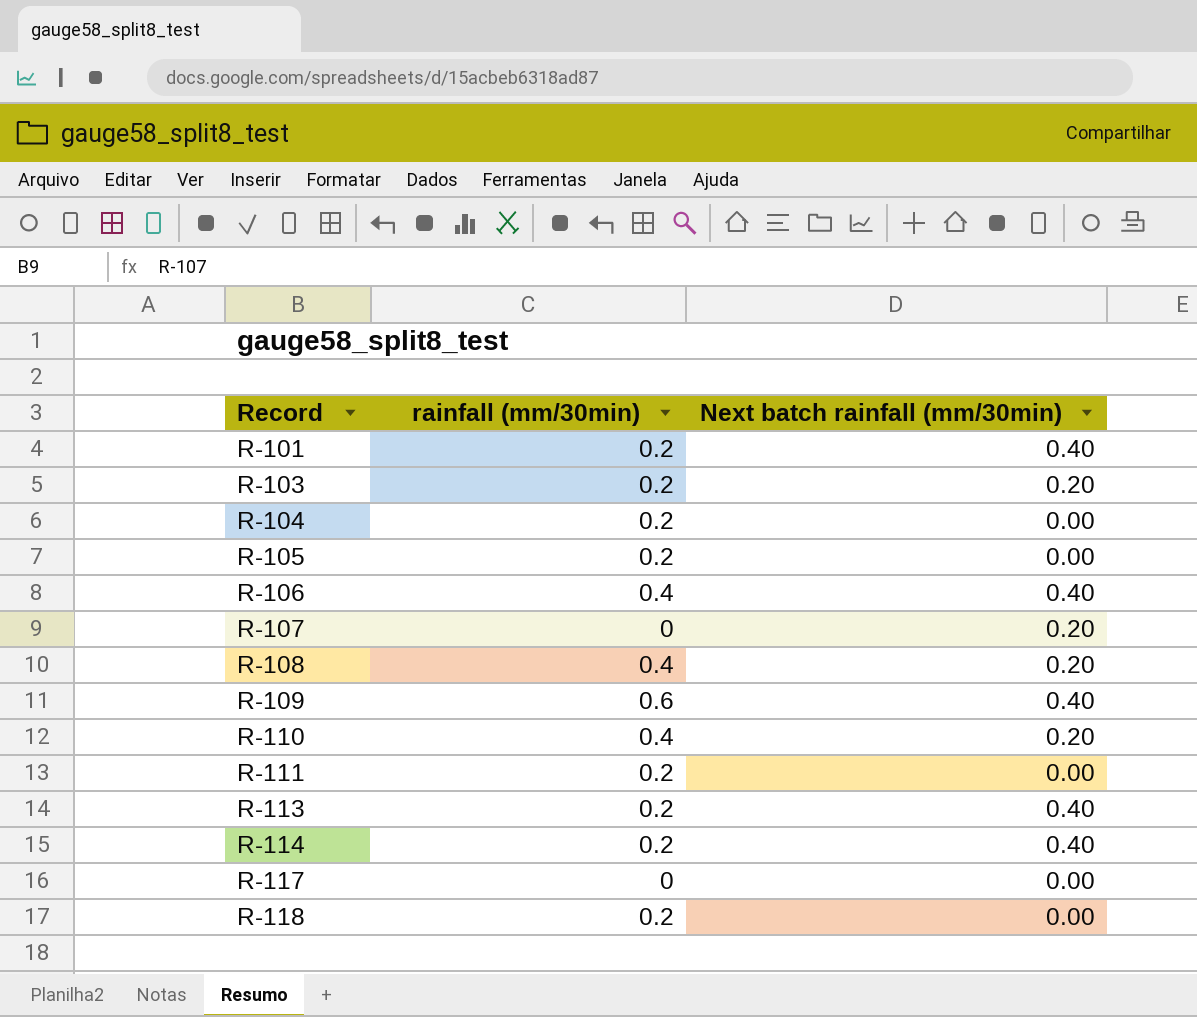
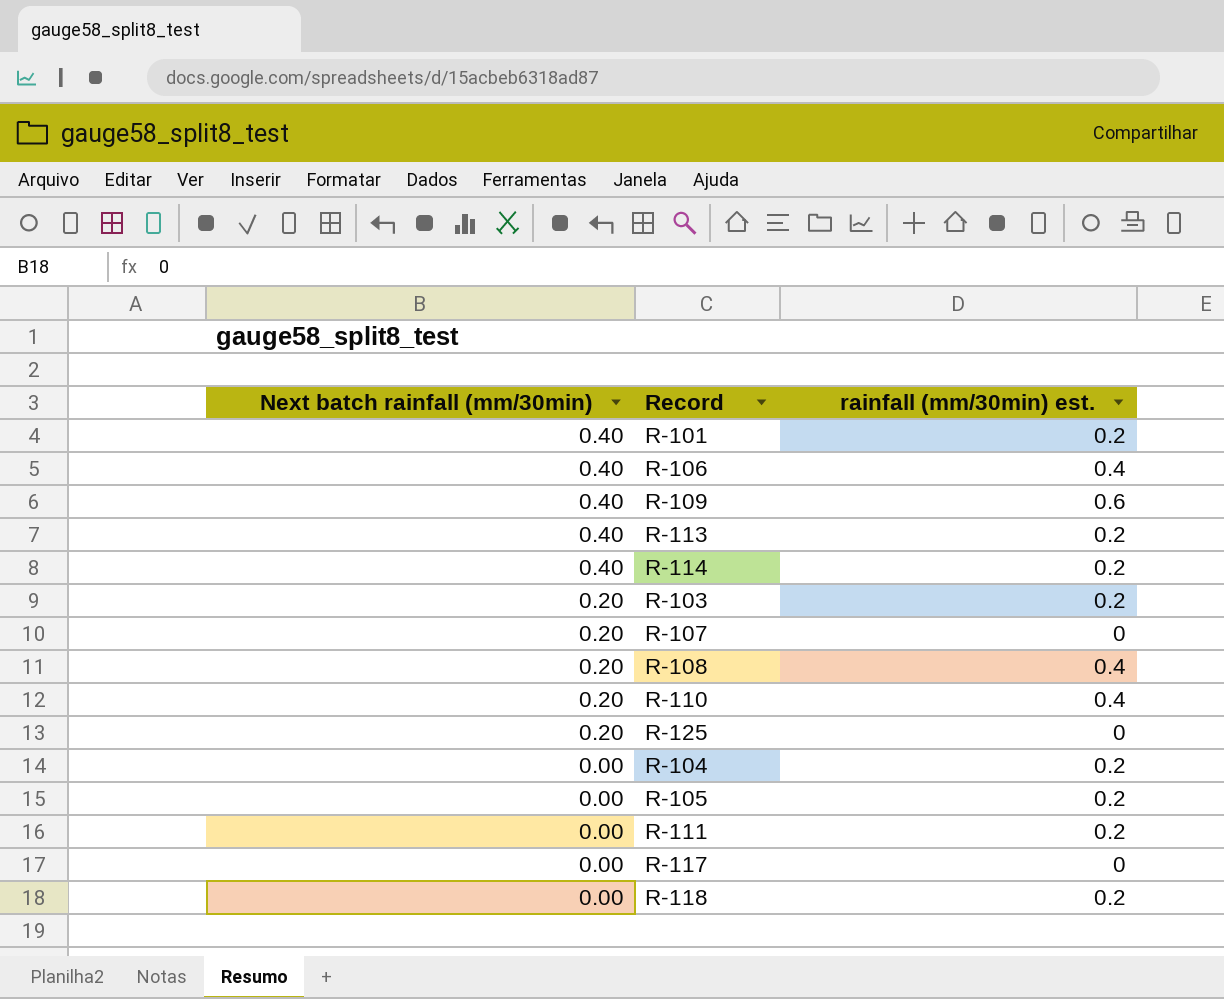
row order: Record ascending -> Next batch rainfall (mm/30min) descending
column Next batch rainfall (mm/30min) | position: 3 -> 1
column name: rainfall (mm/30min) -> rainfall (mm/30min) est.
row R-125: none -> 0.20 | 0

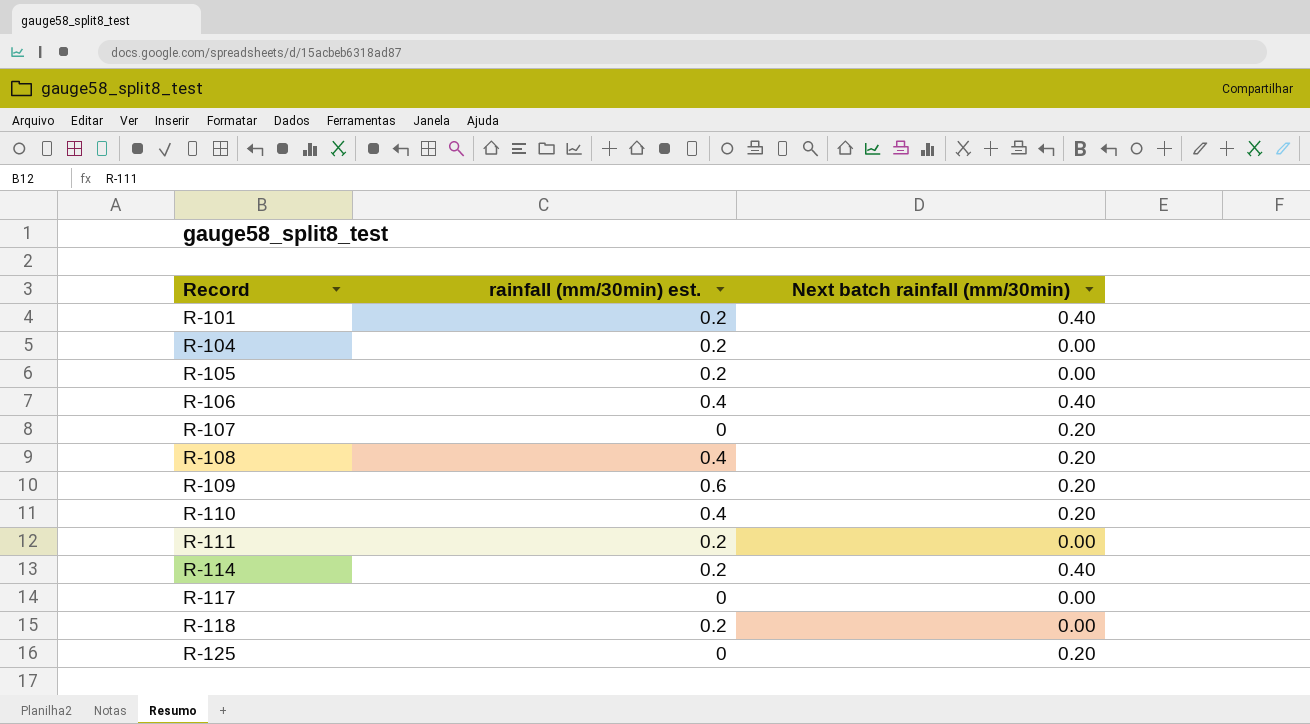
row order: Next batch rainfall (mm/30min) descending -> Record ascending
column Next batch rainfall (mm/30min) | position: 1 -> 3
row R-113: 0.40 | 0.2 -> none
row R-103: 0.20 | 0.2 -> none
R-109 | Next batch rainfall (mm/30min): 0.40 -> 0.20

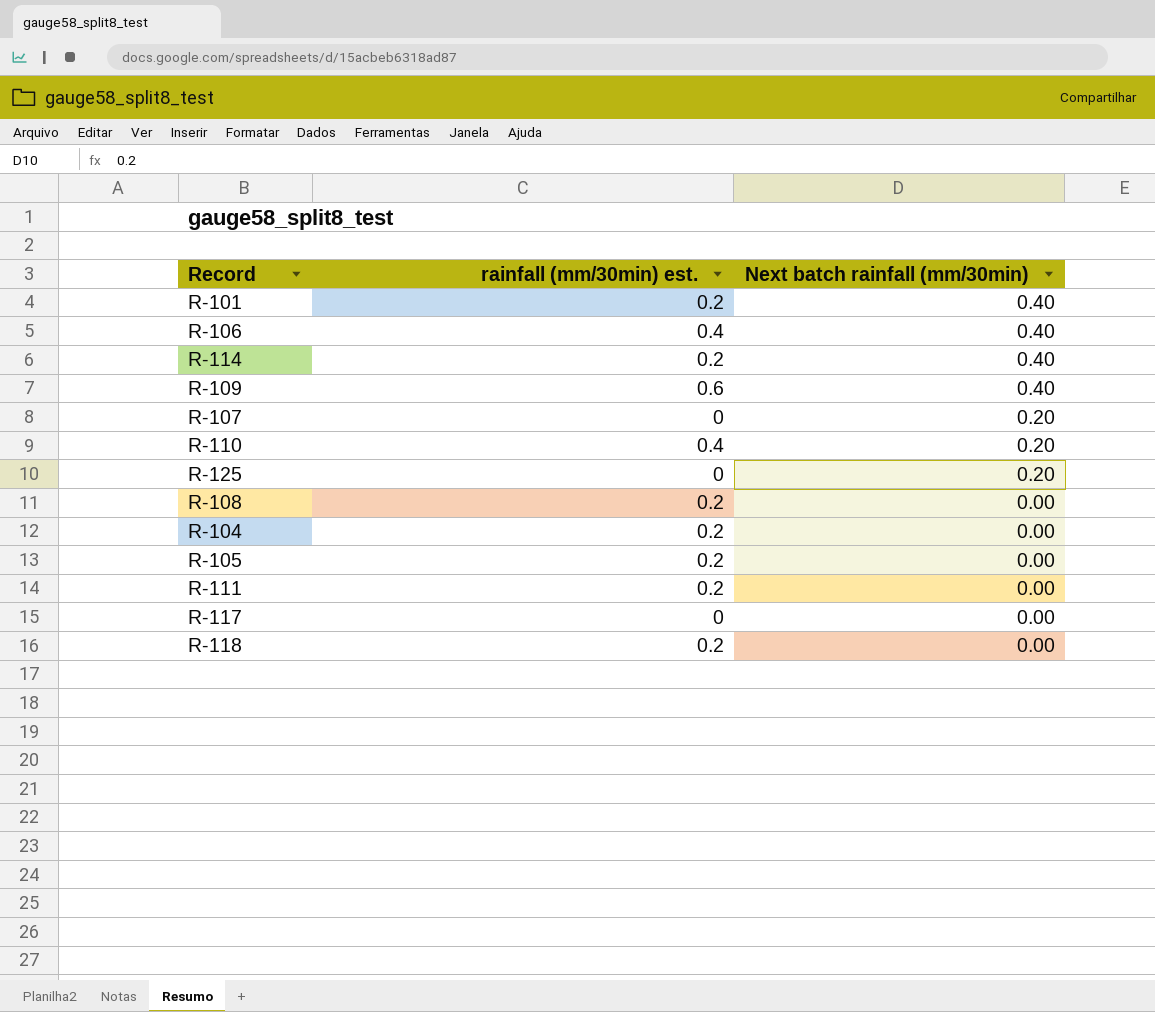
row order: Record ascending -> Next batch rainfall (mm/30min) descending
R-109 | Next batch rainfall (mm/30min): 0.20 -> 0.40
R-108 | rainfall (mm/30min) est.: 0.4 -> 0.2
R-108 | Next batch rainfall (mm/30min): 0.20 -> 0.00

